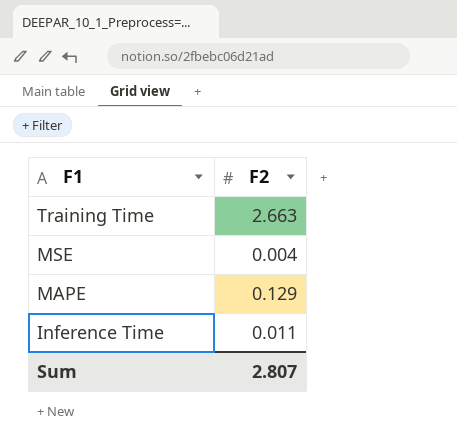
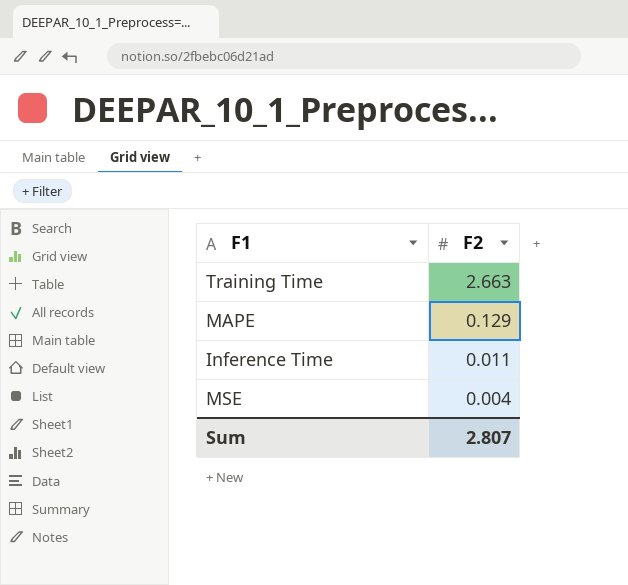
row order: F1 descending -> F2 descending

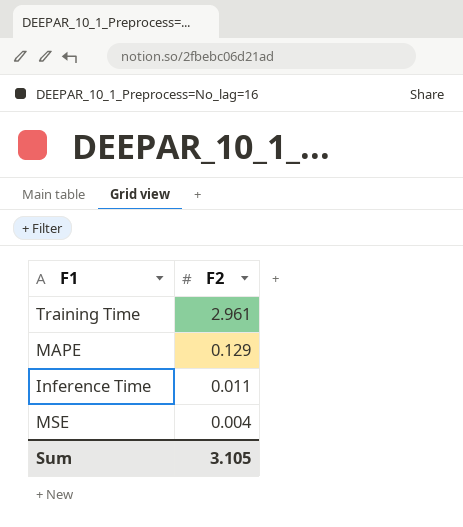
Training Time | F2: 2.663 -> 2.961
Sum | F2: 2.807 -> 3.105

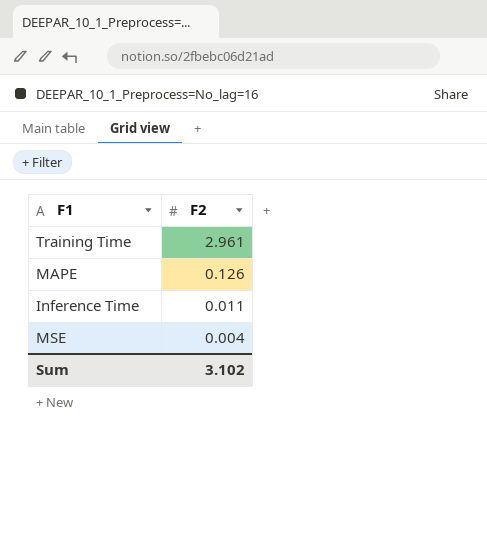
MAPE | F2: 0.129 -> 0.126
Sum | F2: 3.105 -> 3.102

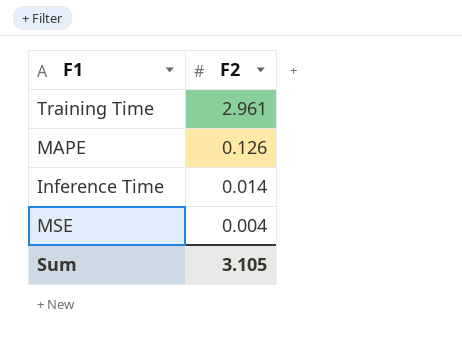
Inference Time | F2: 0.011 -> 0.014
Sum | F2: 3.102 -> 3.105

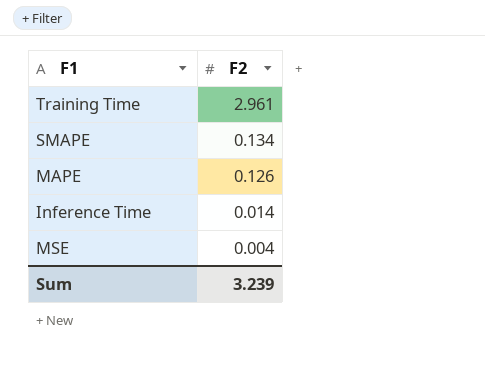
row SMAPE: none -> 0.134
Sum | F2: 3.105 -> 3.239

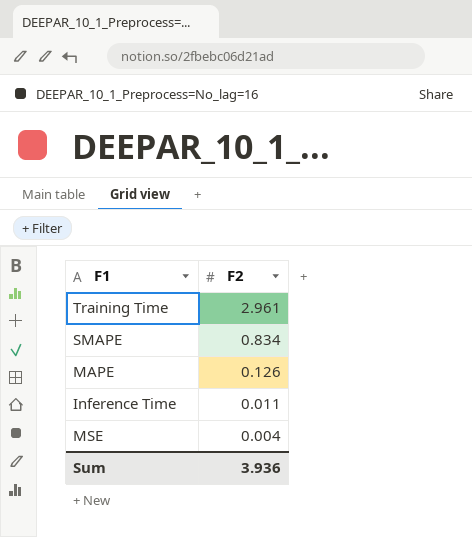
SMAPE | F2: 0.134 -> 0.834
Inference Time | F2: 0.014 -> 0.011
Sum | F2: 3.239 -> 3.936

